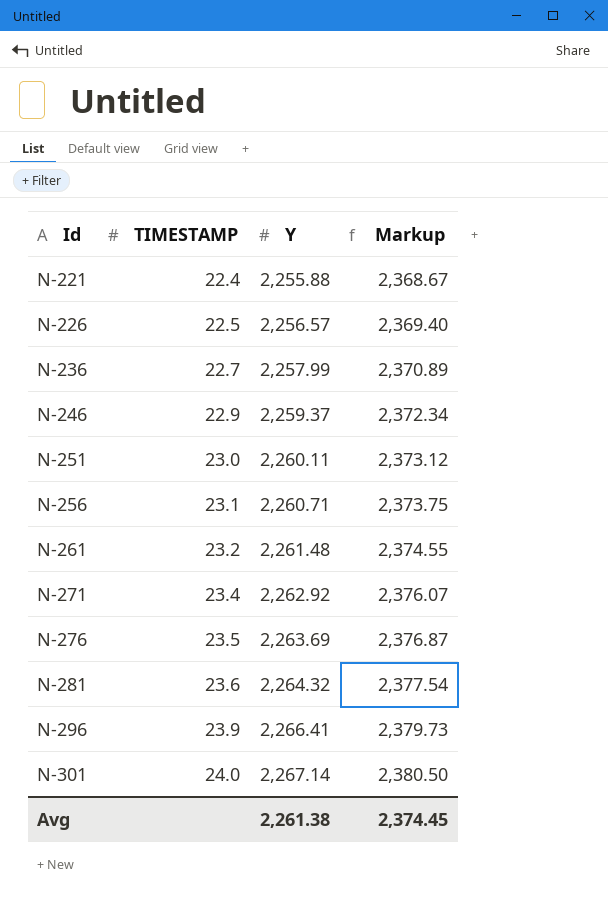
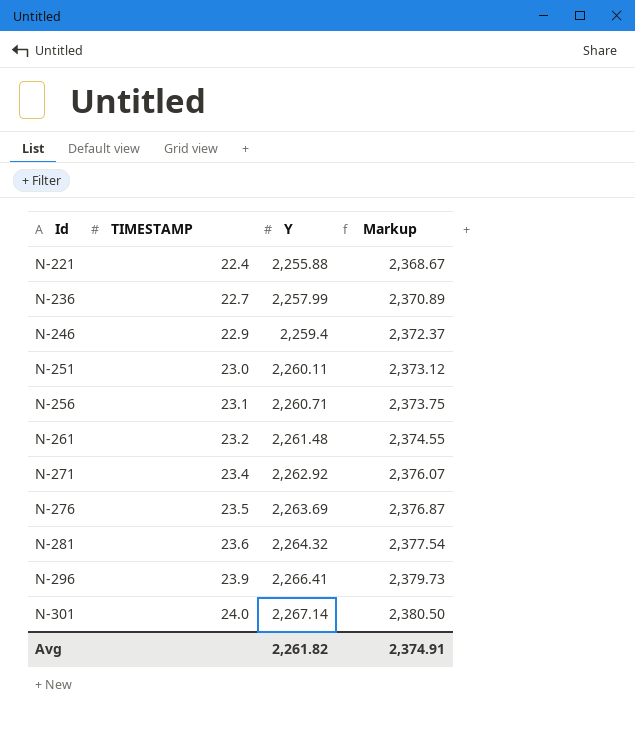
row N-226: 22.5 | 2,256.57 | 2,369.40 -> none
N-246 | Y: 2,259.37 -> 2,259.4
N-246 | Markup: 2,372.34 -> 2,372.37
Avg | Y: 2,261.38 -> 2,261.82
Avg | Markup: 2,374.45 -> 2,374.91

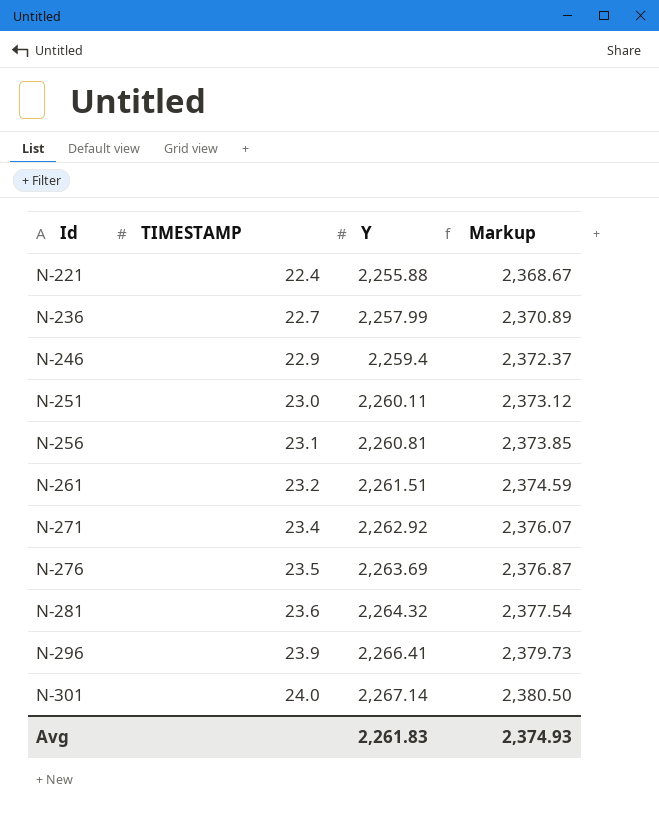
N-256 | Y: 2,260.71 -> 2,260.81
N-256 | Markup: 2,373.75 -> 2,373.85
N-261 | Y: 2,261.48 -> 2,261.51
N-261 | Markup: 2,374.55 -> 2,374.59
Avg | Y: 2,261.82 -> 2,261.83
Avg | Markup: 2,374.91 -> 2,374.93

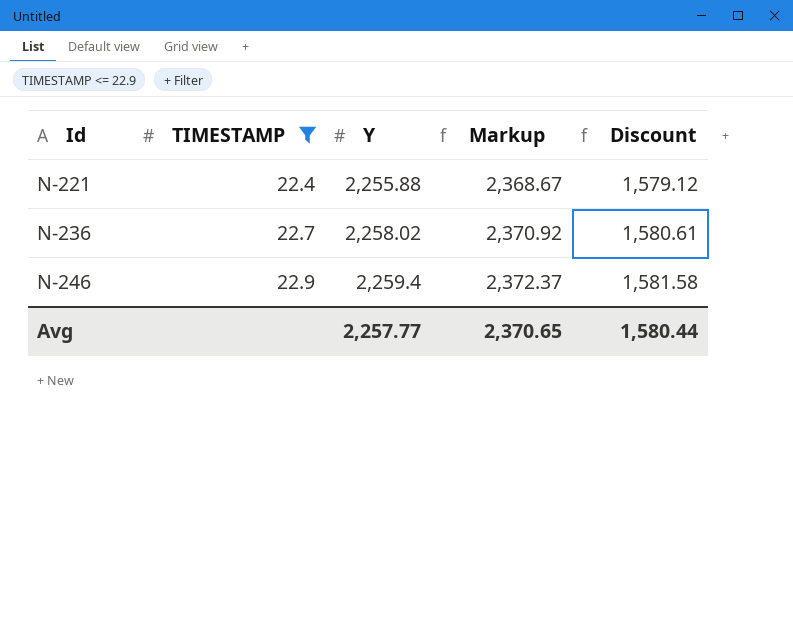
filter: none -> TIMESTAMP <= 22.9
column Discount | formula: none -> [Y] * 0.7
N-236 | Y: 2,257.99 -> 2,258.02
N-236 | Markup: 2,370.89 -> 2,370.92
Avg | Y: 2,261.83 -> 2,257.77
Avg | Markup: 2,374.93 -> 2,370.65

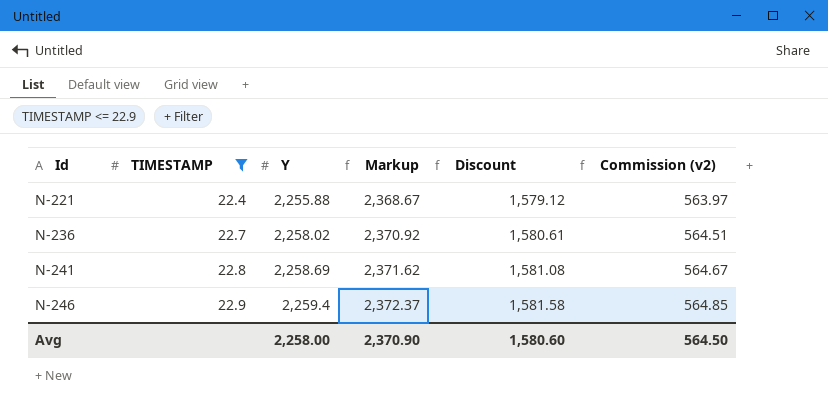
column Commission (v2) | formula: none -> [Y] * 0.25
row N-241: none -> 22.8 | 2,258.69 | 2,371.62 | 1,581.08 | 564.67
Avg | Y: 2,257.77 -> 2,258.00
Avg | Markup: 2,370.65 -> 2,370.90
Avg | Discount: 1,580.44 -> 1,580.60

